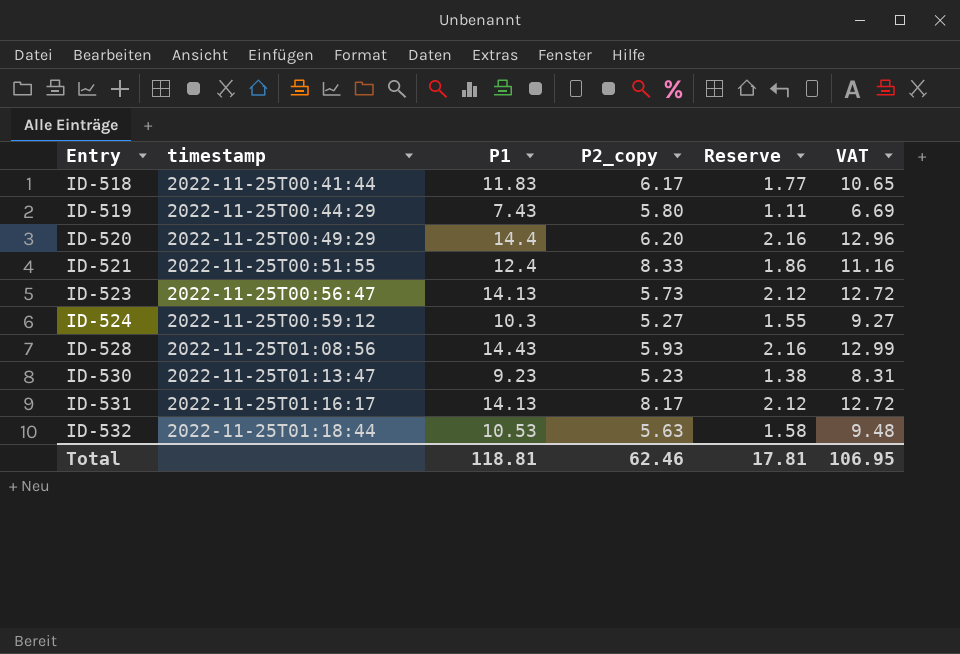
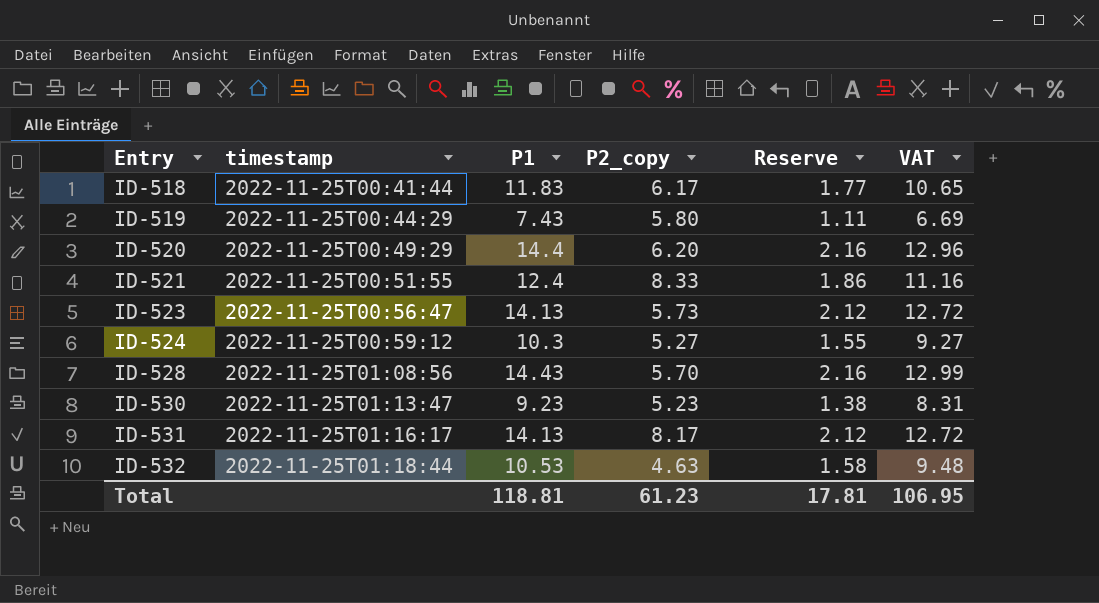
ID-528 | P2_copy: 5.93 -> 5.70
ID-532 | P2_copy: 5.63 -> 4.63
Total | P2_copy: 62.46 -> 61.23

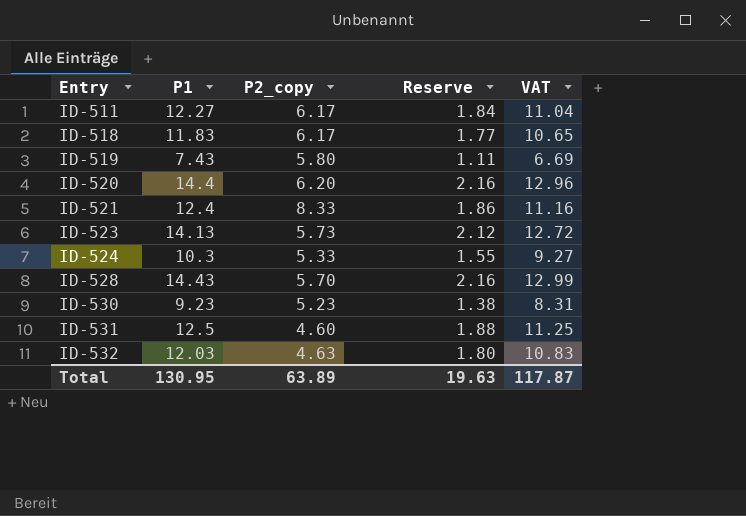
column timestamp | position: 2 -> none
row ID-511: none -> 12.27 | 6.17 | 1.84 | 11.04
ID-524 | P2_copy: 5.27 -> 5.33
ID-531 | P1: 14.13 -> 12.5
ID-531 | P2_copy: 8.17 -> 4.60
ID-531 | Reserve: 2.12 -> 1.88
ID-531 | VAT: 12.72 -> 11.25
ID-532 | P1: 10.53 -> 12.03
ID-532 | Reserve: 1.58 -> 1.80
ID-532 | VAT: 9.48 -> 10.83
Total | P1: 118.81 -> 130.95
Total | P2_copy: 61.23 -> 63.89
Total | Reserve: 17.81 -> 19.63
Total | VAT: 106.95 -> 117.87

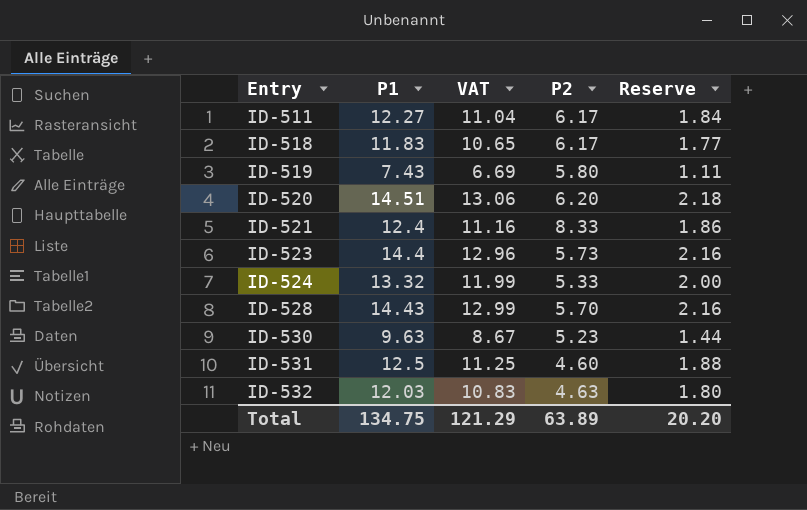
column VAT | position: 5 -> 3
column name: P2_copy -> P2
ID-520 | P1: 14.4 -> 14.51
ID-520 | VAT: 12.96 -> 13.06
ID-520 | Reserve: 2.16 -> 2.18
ID-523 | P1: 14.13 -> 14.4
ID-523 | VAT: 12.72 -> 12.96
ID-523 | Reserve: 2.12 -> 2.16
ID-524 | P1: 10.3 -> 13.32
ID-524 | VAT: 9.27 -> 11.99
ID-524 | Reserve: 1.55 -> 2.00
ID-530 | P1: 9.23 -> 9.63
ID-530 | VAT: 8.31 -> 8.67
ID-530 | Reserve: 1.38 -> 1.44
Total | P1: 130.95 -> 134.75
Total | VAT: 117.87 -> 121.29
Total | Reserve: 19.63 -> 20.20

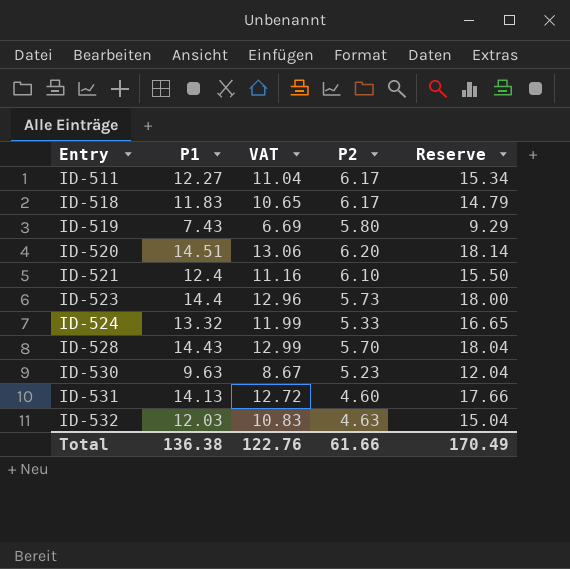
column Reserve | formula: [P1] * 0.15 -> [P1] * 1.25
ID-521 | P2: 8.33 -> 6.10
ID-531 | P1: 12.5 -> 14.13
ID-531 | VAT: 11.25 -> 12.72
Total | P1: 134.75 -> 136.38
Total | VAT: 121.29 -> 122.76
Total | P2: 63.89 -> 61.66
Total | Reserve: 20.20 -> 170.49

